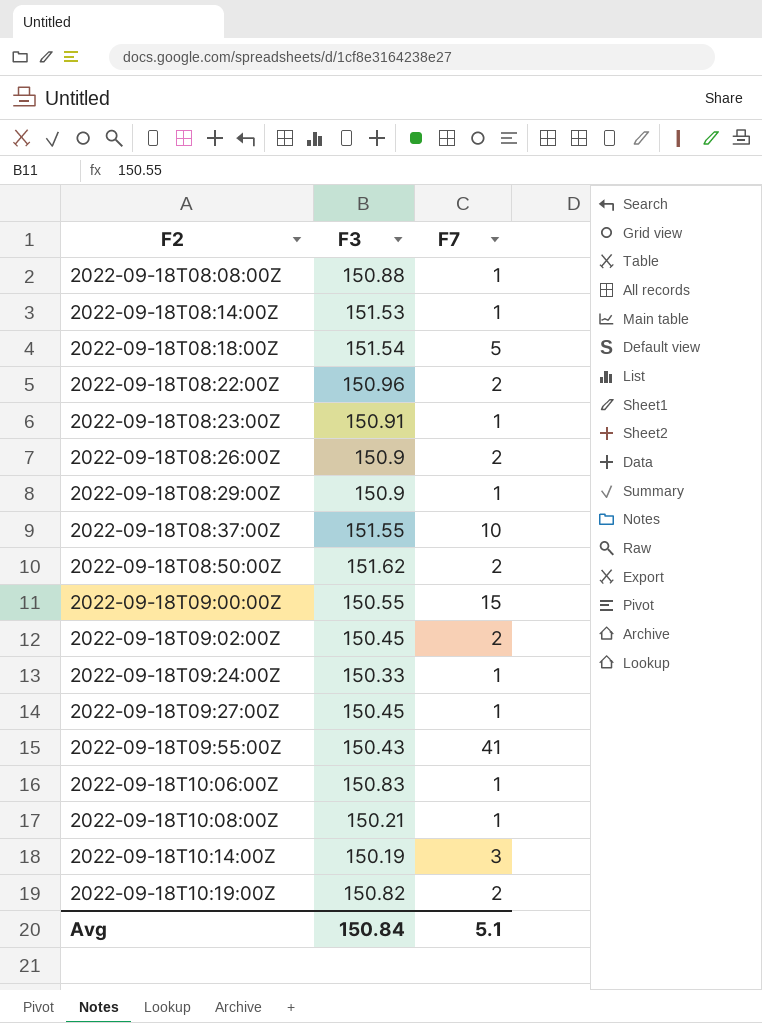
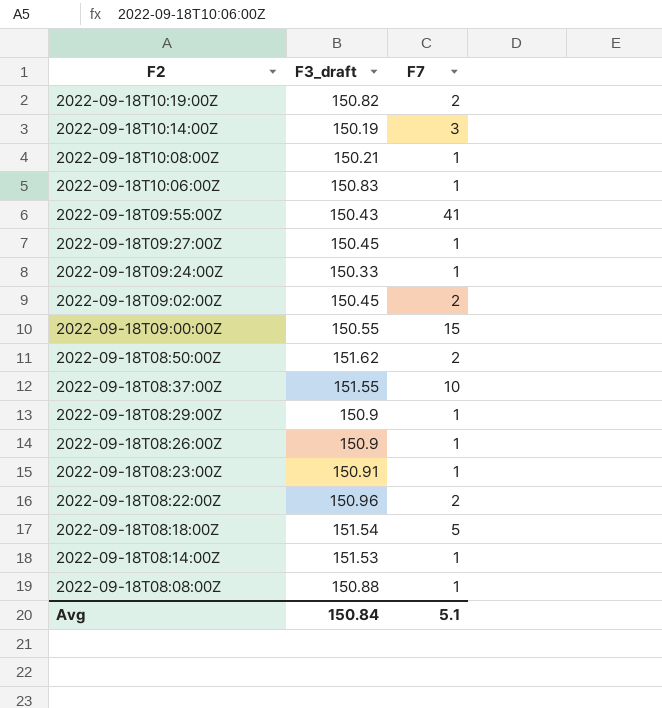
row order: F2 ascending -> F2 descending
column name: F3 -> F3_draft
2022-09-18T08:26:00Z | F7: 2 -> 1

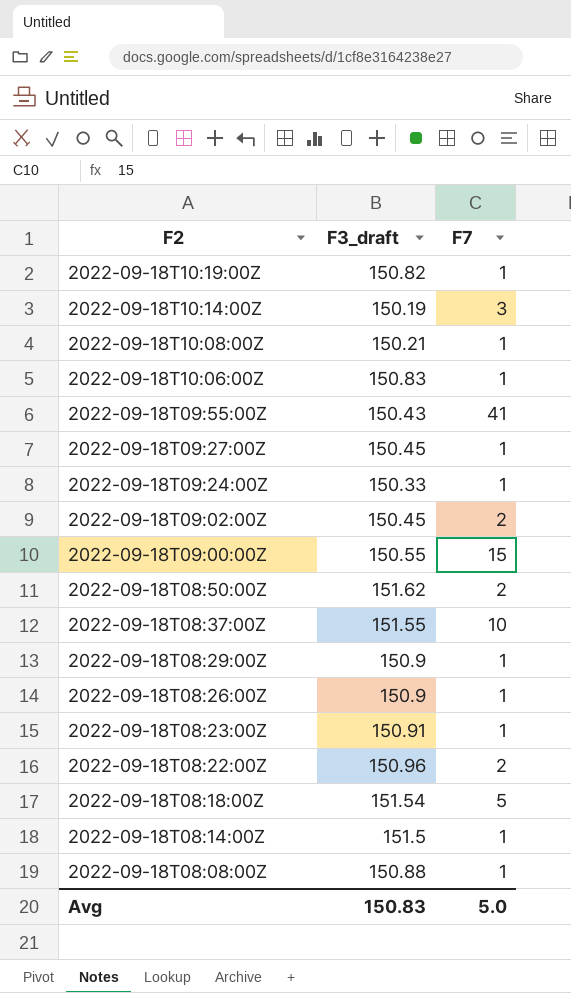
2022-09-18T10:19:00Z | F7: 2 -> 1
2022-09-18T08:14:00Z | F3_draft: 151.53 -> 151.5
Avg | F3_draft: 150.84 -> 150.83
Avg | F7: 5.1 -> 5.0

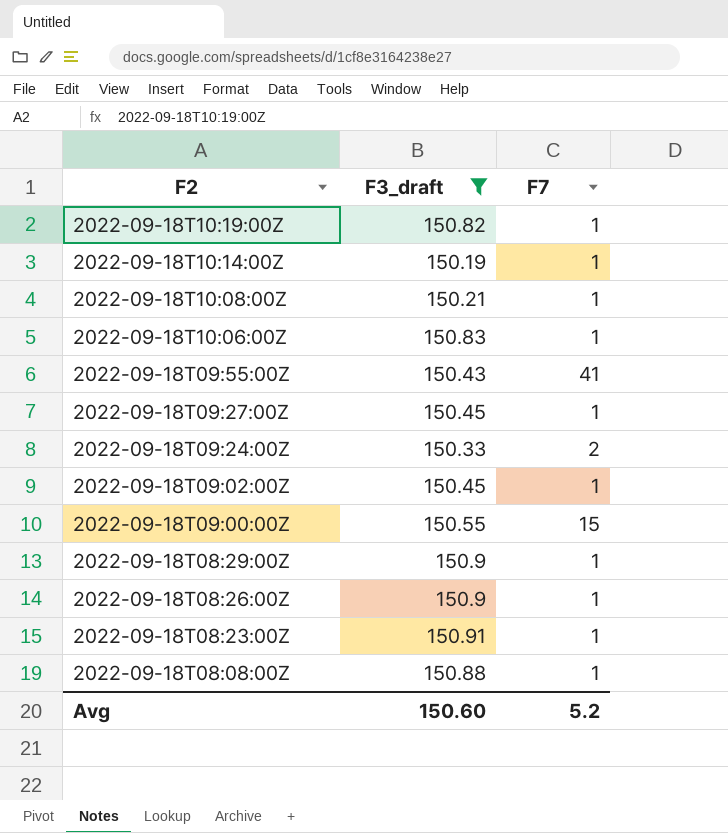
filter: none -> F3_draft <= 150.91
2022-09-18T10:14:00Z | F7: 3 -> 1
2022-09-18T09:24:00Z | F7: 1 -> 2
2022-09-18T09:02:00Z | F7: 2 -> 1
Avg | F3_draft: 150.83 -> 150.60
Avg | F7: 5.0 -> 5.2

